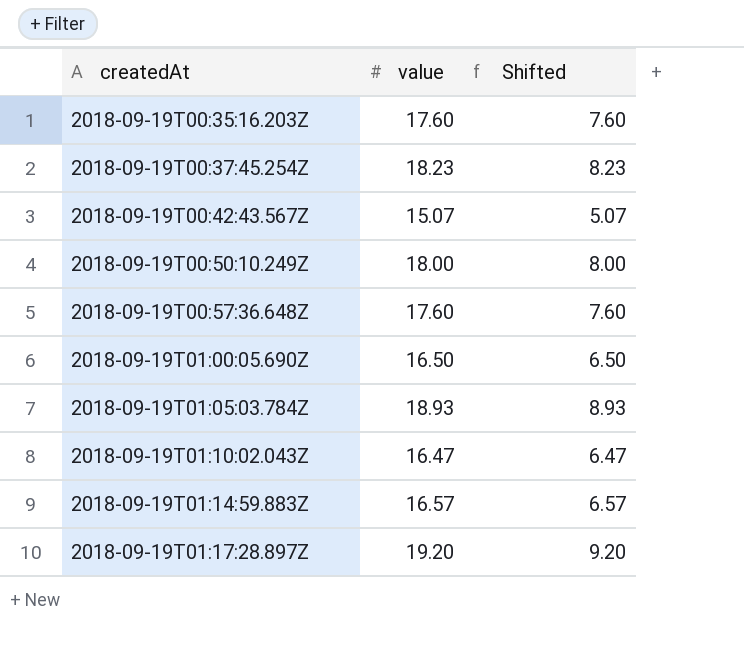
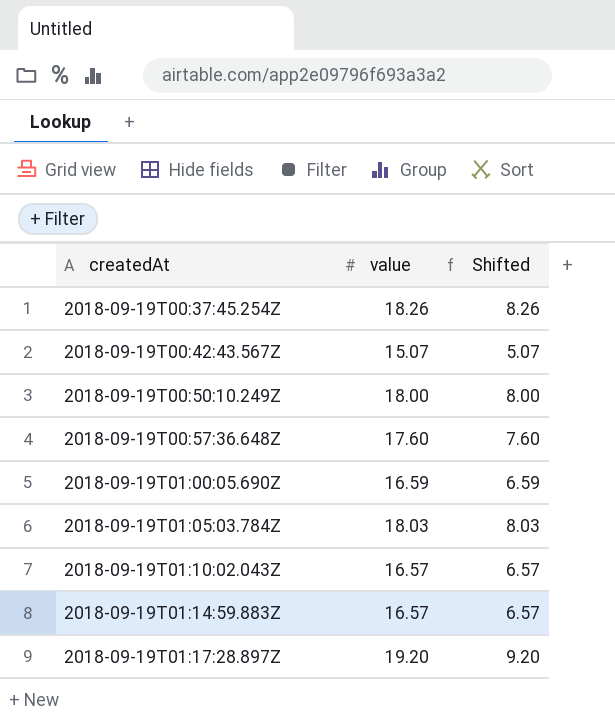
row 2018-09-19T00:35:16.203Z: 17.60 | 7.60 -> none
2018-09-19T00:37:45.254Z | value: 18.23 -> 18.26
2018-09-19T00:37:45.254Z | Shifted: 8.23 -> 8.26
2018-09-19T01:00:05.690Z | value: 16.50 -> 16.59
2018-09-19T01:00:05.690Z | Shifted: 6.50 -> 6.59
2018-09-19T01:05:03.784Z | value: 18.93 -> 18.03
2018-09-19T01:05:03.784Z | Shifted: 8.93 -> 8.03
2018-09-19T01:10:02.043Z | value: 16.47 -> 16.57
2018-09-19T01:10:02.043Z | Shifted: 6.47 -> 6.57

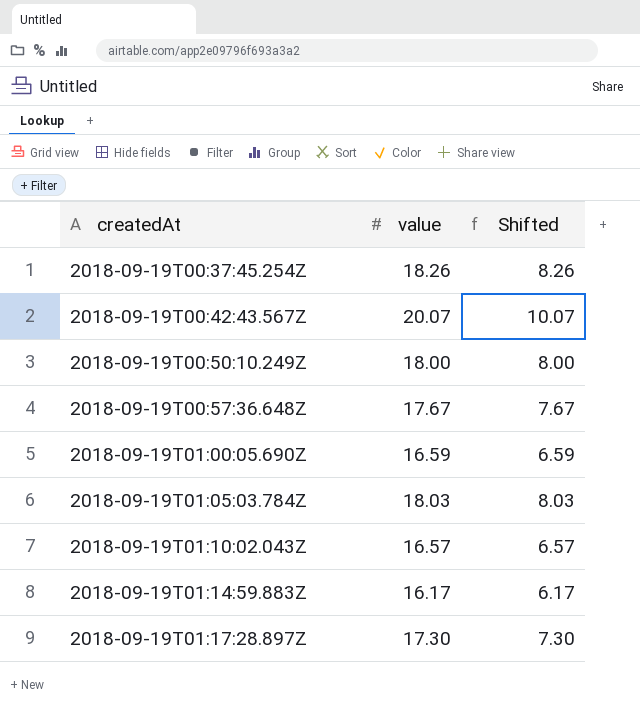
2018-09-19T00:42:43.567Z | value: 15.07 -> 20.07
2018-09-19T00:42:43.567Z | Shifted: 5.07 -> 10.07
2018-09-19T00:57:36.648Z | value: 17.60 -> 17.67
2018-09-19T00:57:36.648Z | Shifted: 7.60 -> 7.67
2018-09-19T01:14:59.883Z | value: 16.57 -> 16.17
2018-09-19T01:14:59.883Z | Shifted: 6.57 -> 6.17
2018-09-19T01:17:28.897Z | value: 19.20 -> 17.30
2018-09-19T01:17:28.897Z | Shifted: 9.20 -> 7.30

